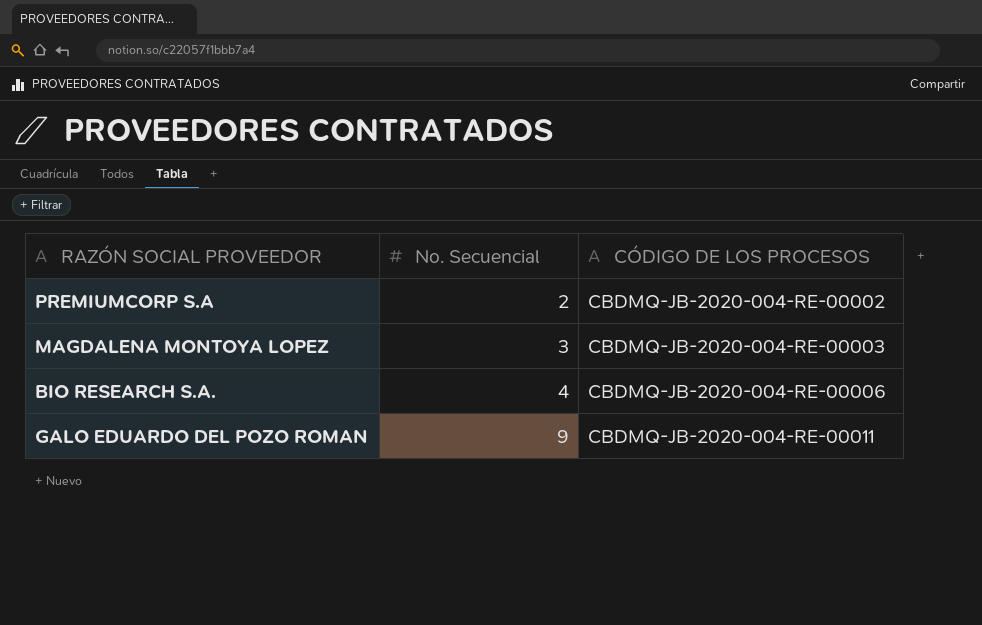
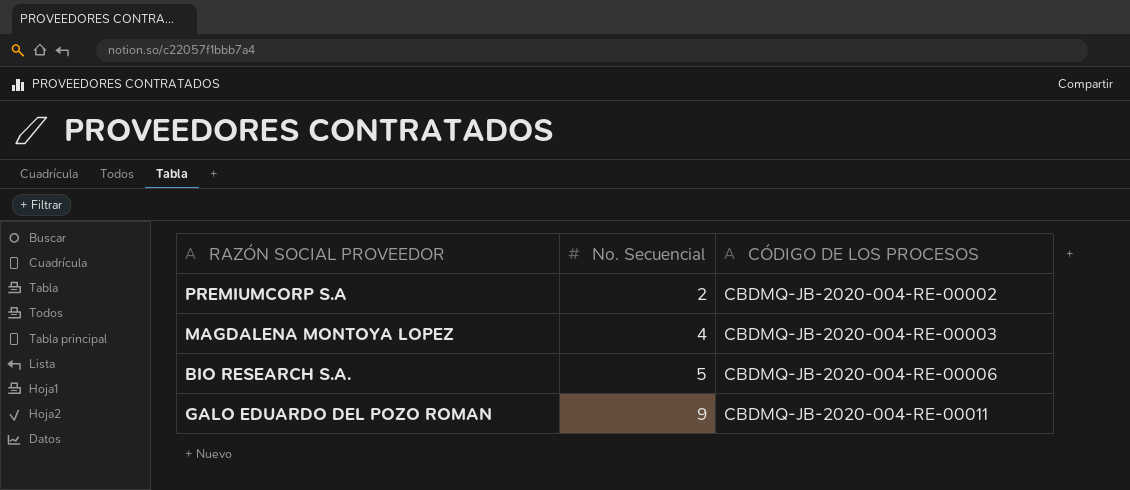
MAGDALENA MONTOYA LOPEZ | No. Secuencial: 3 -> 4
BIO RESEARCH S.A. | No. Secuencial: 4 -> 5

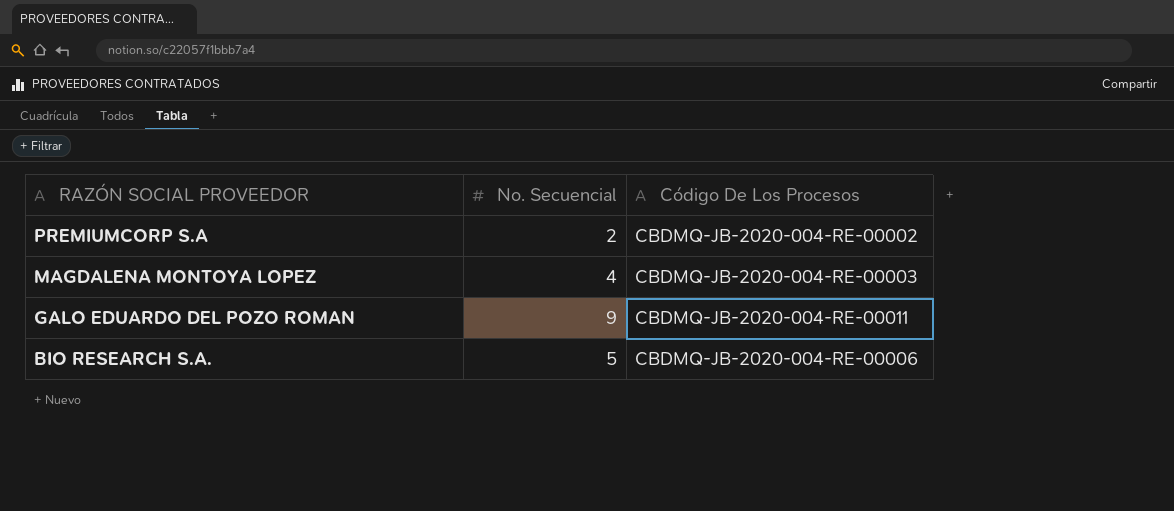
row order: No. Secuencial ascending -> RAZÓN SOCIAL PROVEEDOR descending
column name: CÓDIGO DE LOS PROCESOS -> Código De Los Procesos

